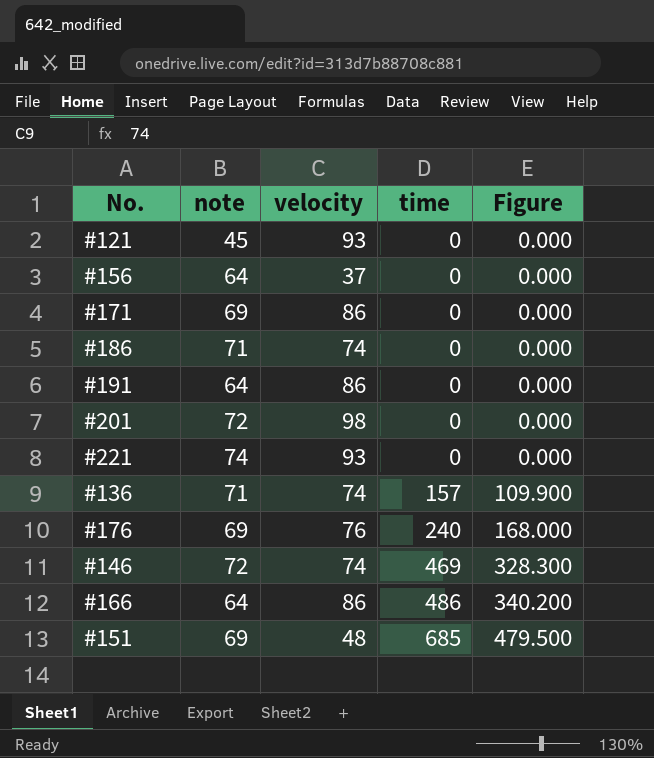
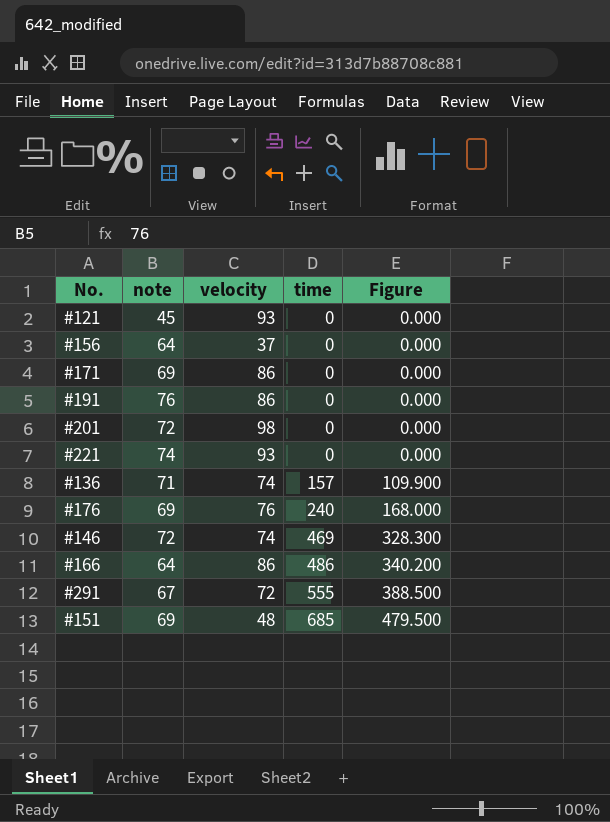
row #186: 71 | 74 | 0 | 0.000 -> none
#191 | note: 64 -> 76
row #291: none -> 67 | 72 | 555 | 388.500

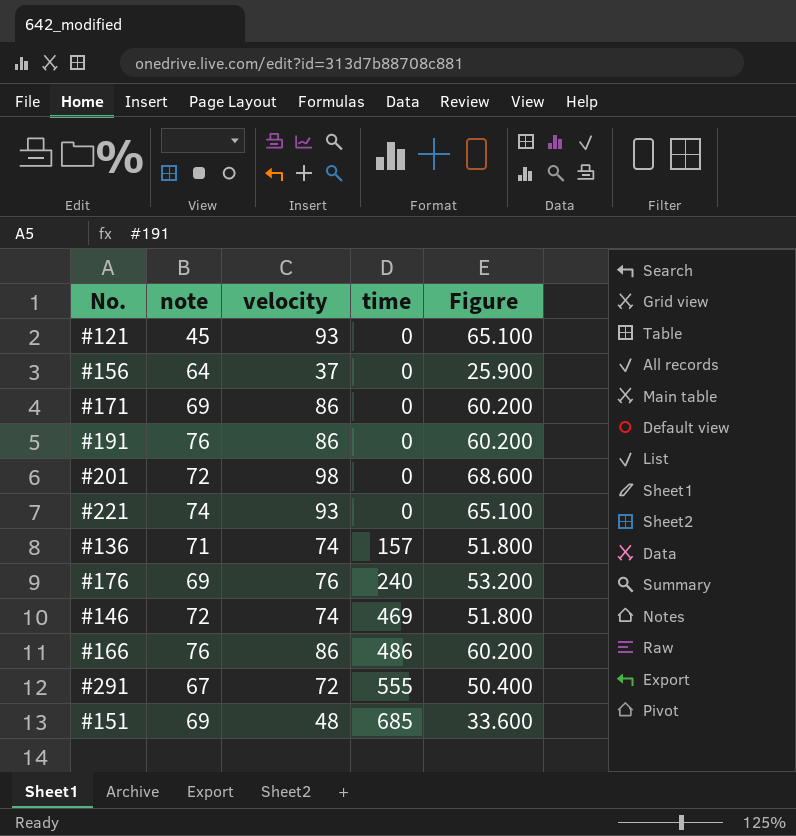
column Figure | formula: [time] * 0.7 -> [velocity] * 0.7
#166 | note: 64 -> 76

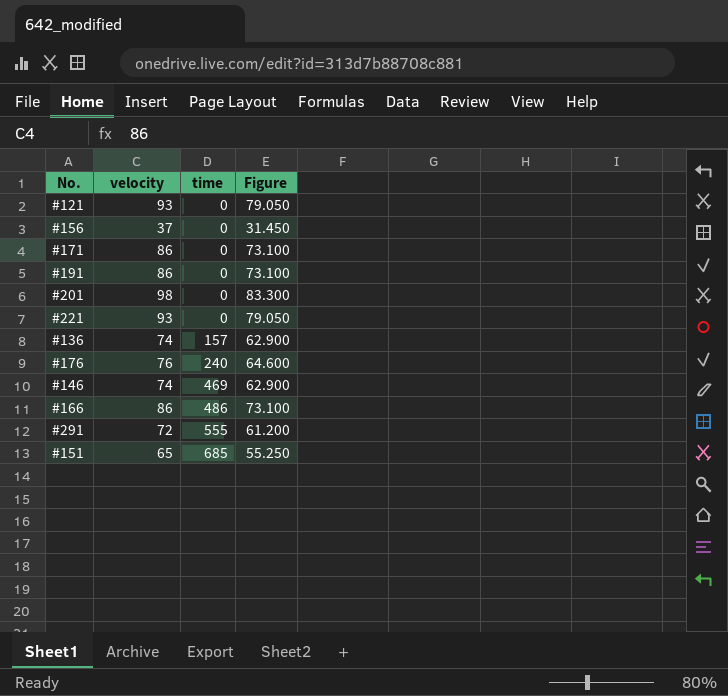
column note | position: 2 -> none
column Figure | formula: [velocity] * 0.7 -> [velocity] * 0.85
#151 | velocity: 48 -> 65

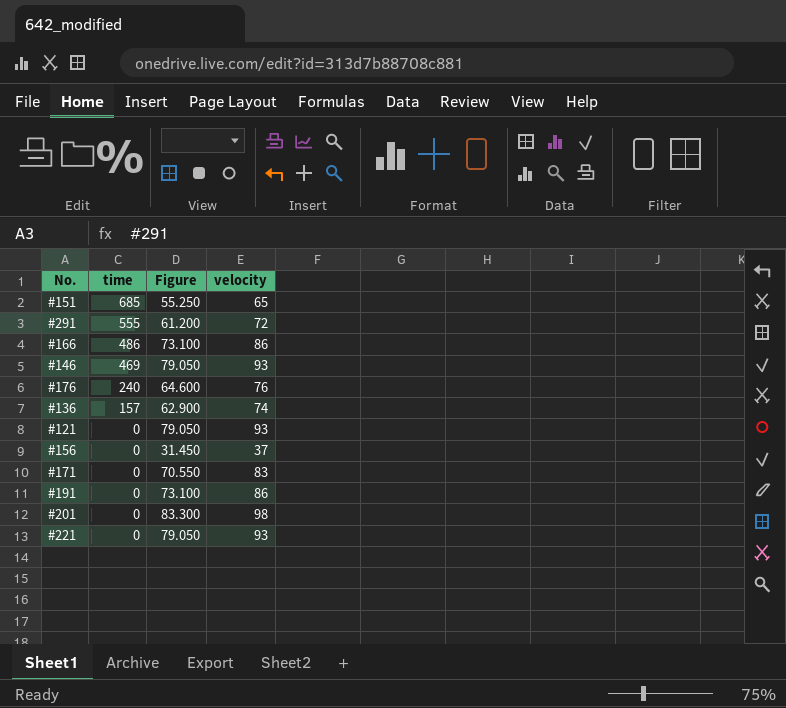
row order: time ascending -> time descending
column velocity | position: 2 -> 4
#146 | Figure: 62.900 -> 79.050
#146 | velocity: 74 -> 93
#171 | Figure: 73.100 -> 70.550
#171 | velocity: 86 -> 83

